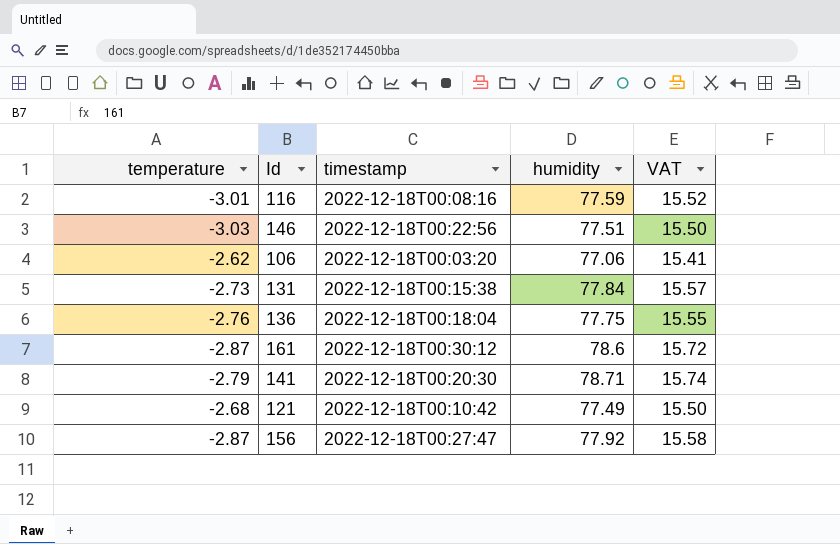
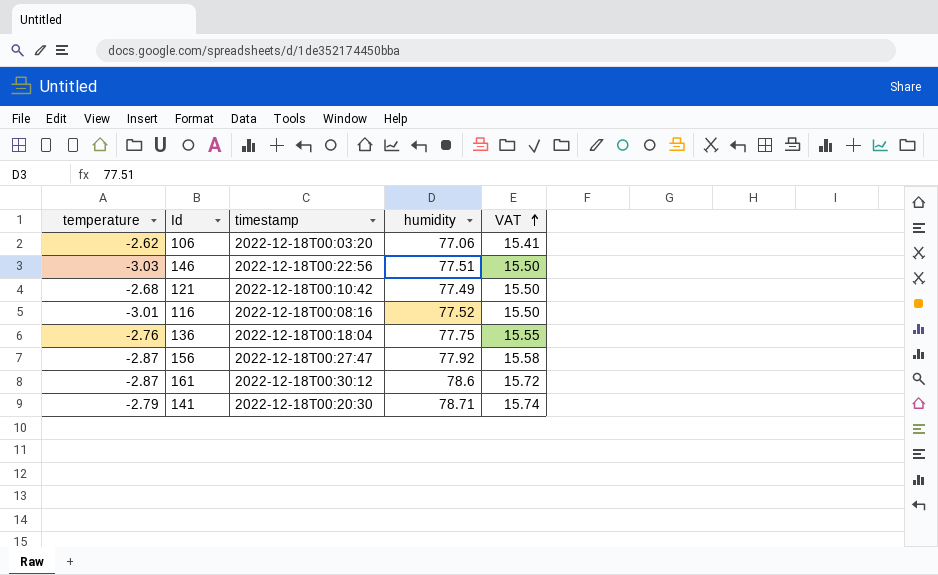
row order: none -> VAT ascending
row 131: -2.73 | 2022-12-18T00:15:38 | 77.84 | 15.57 -> none
116 | humidity: 77.59 -> 77.52
116 | VAT: 15.52 -> 15.50

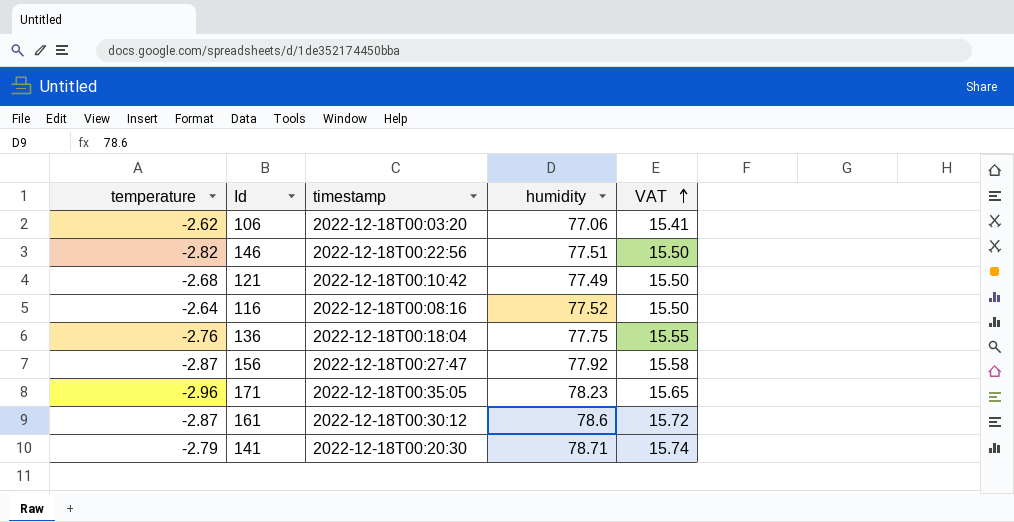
146 | temperature: -3.03 -> -2.82
116 | temperature: -3.01 -> -2.64
row 171: none -> -2.96 | 2022-12-18T00:35:05 | 78.23 | 15.65

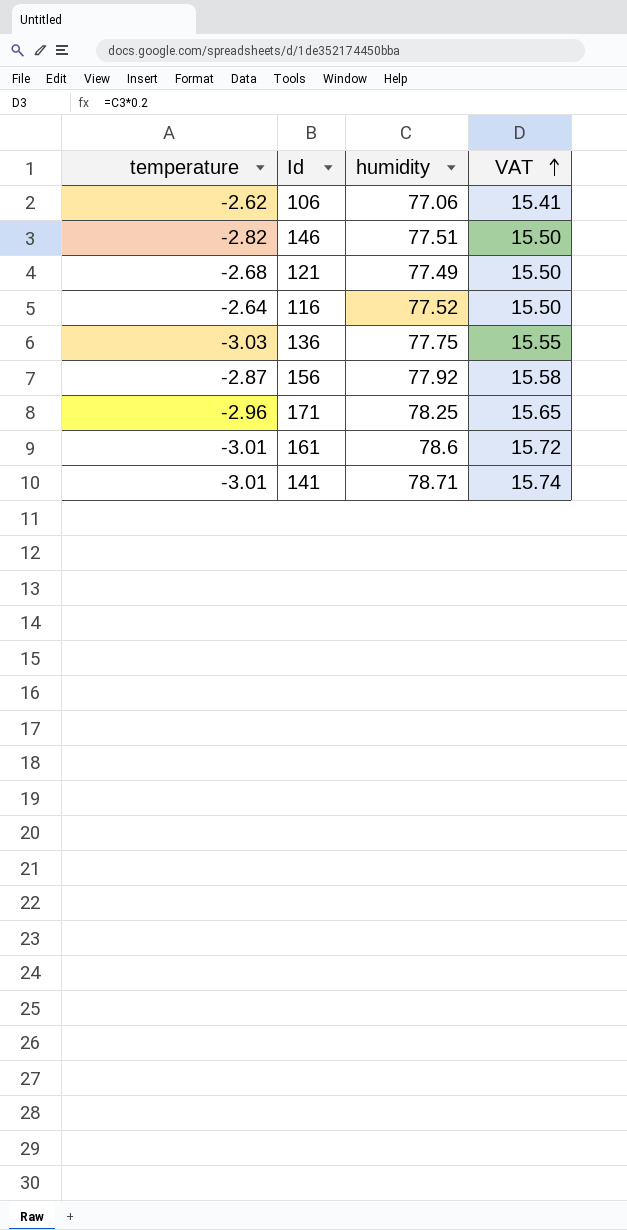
column timestamp | position: 3 -> none
136 | temperature: -2.76 -> -3.03
171 | humidity: 78.23 -> 78.25
161 | temperature: -2.87 -> -3.01
141 | temperature: -2.79 -> -3.01

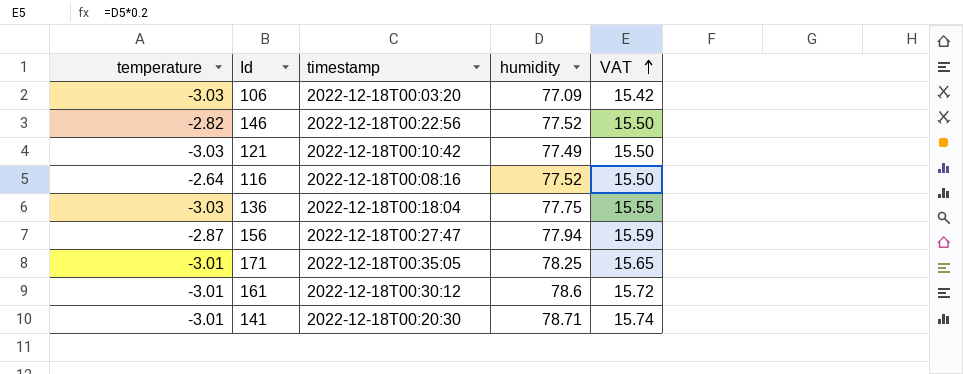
column timestamp | position: none -> 3
106 | temperature: -2.62 -> -3.03
106 | humidity: 77.06 -> 77.09
106 | VAT: 15.41 -> 15.42
146 | humidity: 77.51 -> 77.52
121 | temperature: -2.68 -> -3.03
156 | humidity: 77.92 -> 77.94
156 | VAT: 15.58 -> 15.59
171 | temperature: -2.96 -> -3.01

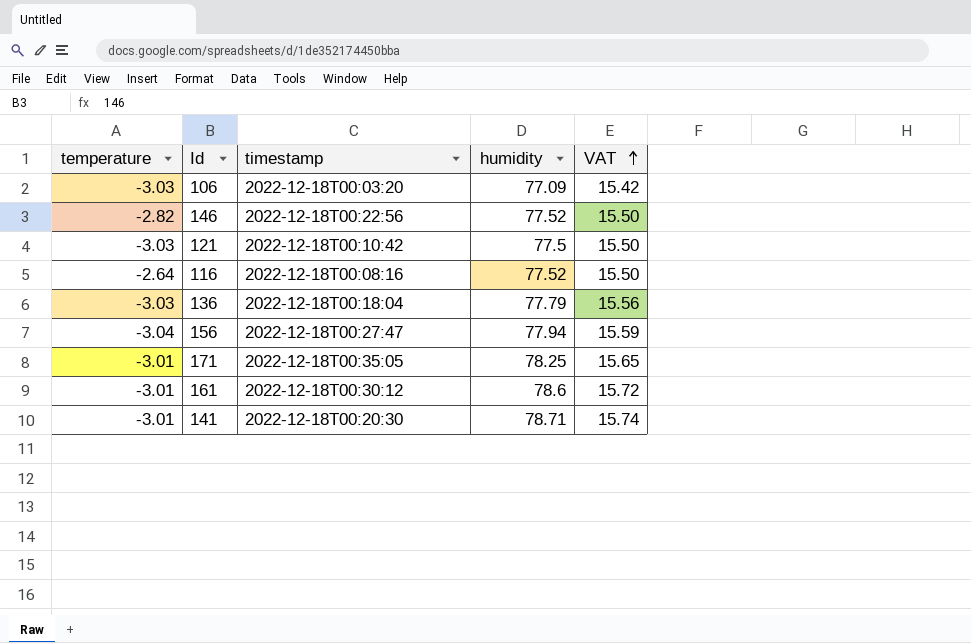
121 | humidity: 77.49 -> 77.5
136 | humidity: 77.75 -> 77.79
136 | VAT: 15.55 -> 15.56
156 | temperature: -2.87 -> -3.04

